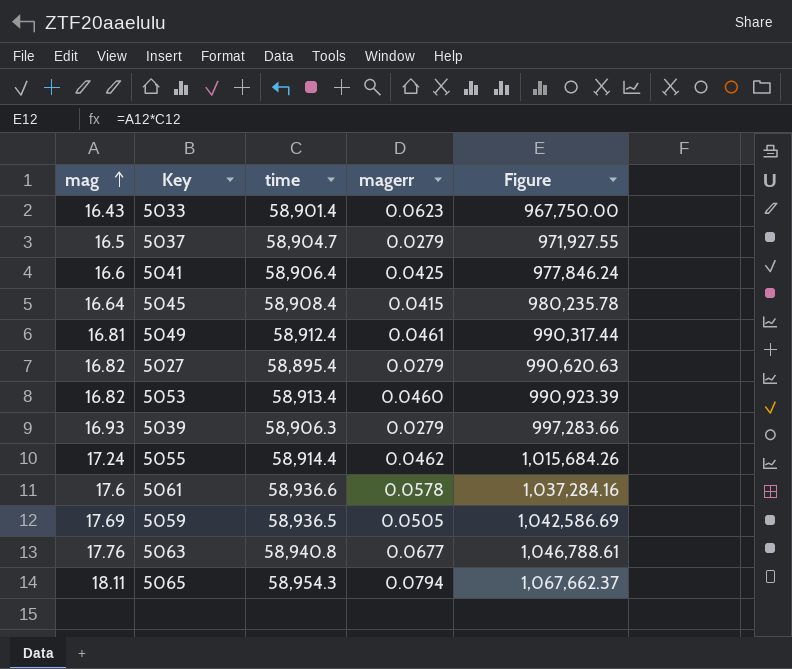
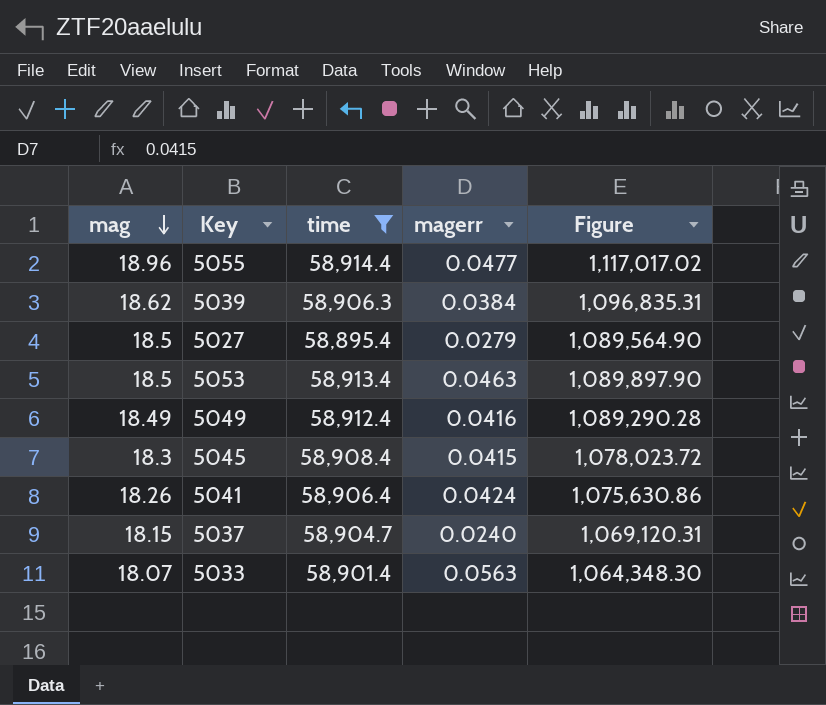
filter: none -> time <= 58,914.4
row order: mag ascending -> mag descending
5055 | mag: 17.24 -> 18.96
5055 | magerr: 0.0462 -> 0.0477
5055 | Figure: 1,015,684.26 -> 1,117,017.02
5039 | mag: 16.93 -> 18.62
5039 | magerr: 0.0279 -> 0.0384
5039 | Figure: 997,283.66 -> 1,096,835.31
5027 | mag: 16.82 -> 18.5
5027 | Figure: 990,620.63 -> 1,089,564.90
5053 | mag: 16.82 -> 18.5
5053 | magerr: 0.0460 -> 0.0463
5053 | Figure: 990,923.39 -> 1,089,897.90
5049 | mag: 16.81 -> 18.49
5049 | magerr: 0.0461 -> 0.0416
5049 | Figure: 990,317.44 -> 1,089,290.28
5045 | mag: 16.64 -> 18.3
5045 | Figure: 980,235.78 -> 1,078,023.72
5041 | mag: 16.6 -> 18.26
5041 | magerr: 0.0425 -> 0.0424
5041 | Figure: 977,846.24 -> 1,075,630.86
5037 | mag: 16.5 -> 18.15
5037 | magerr: 0.0279 -> 0.0240
5037 | Figure: 971,927.55 -> 1,069,120.31
5033 | mag: 16.43 -> 18.07
5033 | magerr: 0.0623 -> 0.0563
5033 | Figure: 967,750.00 -> 1,064,348.30

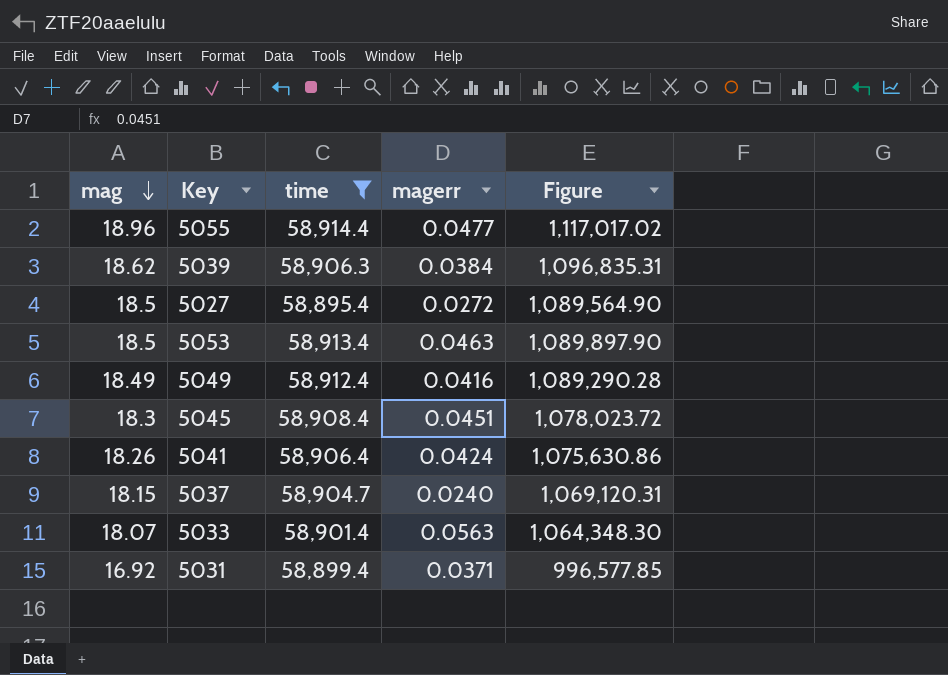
5027 | magerr: 0.0279 -> 0.0272
5045 | magerr: 0.0415 -> 0.0451
row 5031: none -> 16.92 | 58,899.4 | 0.0371 | 996,577.85

